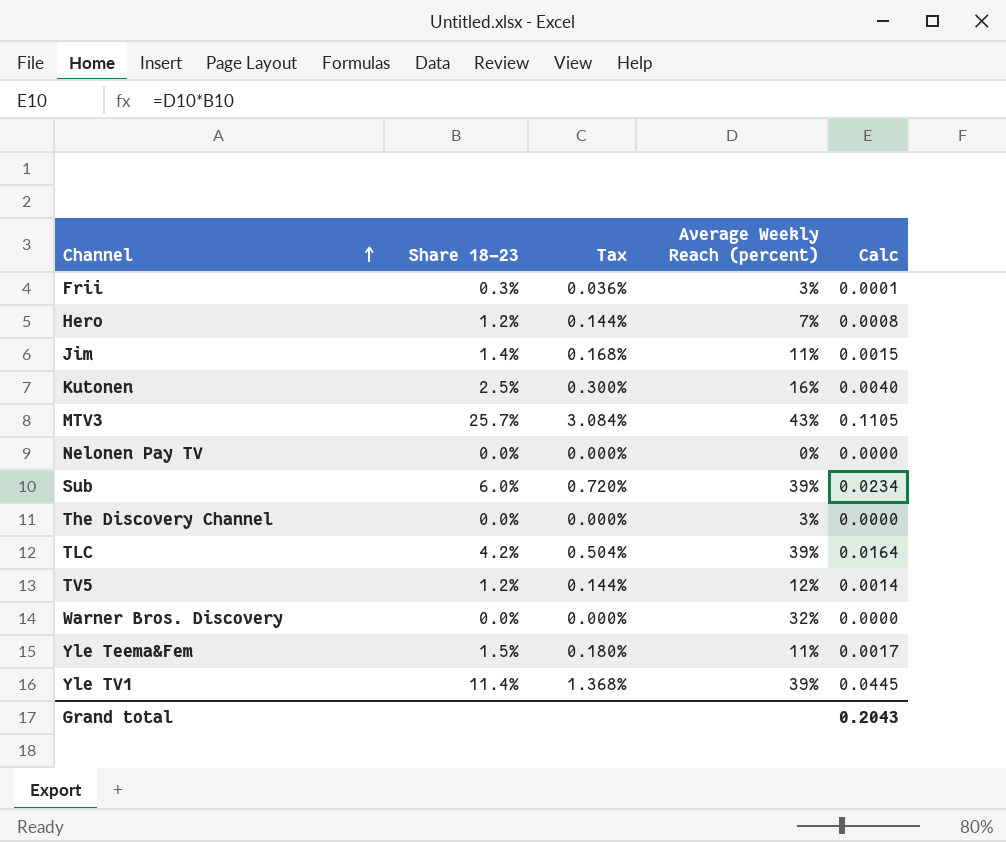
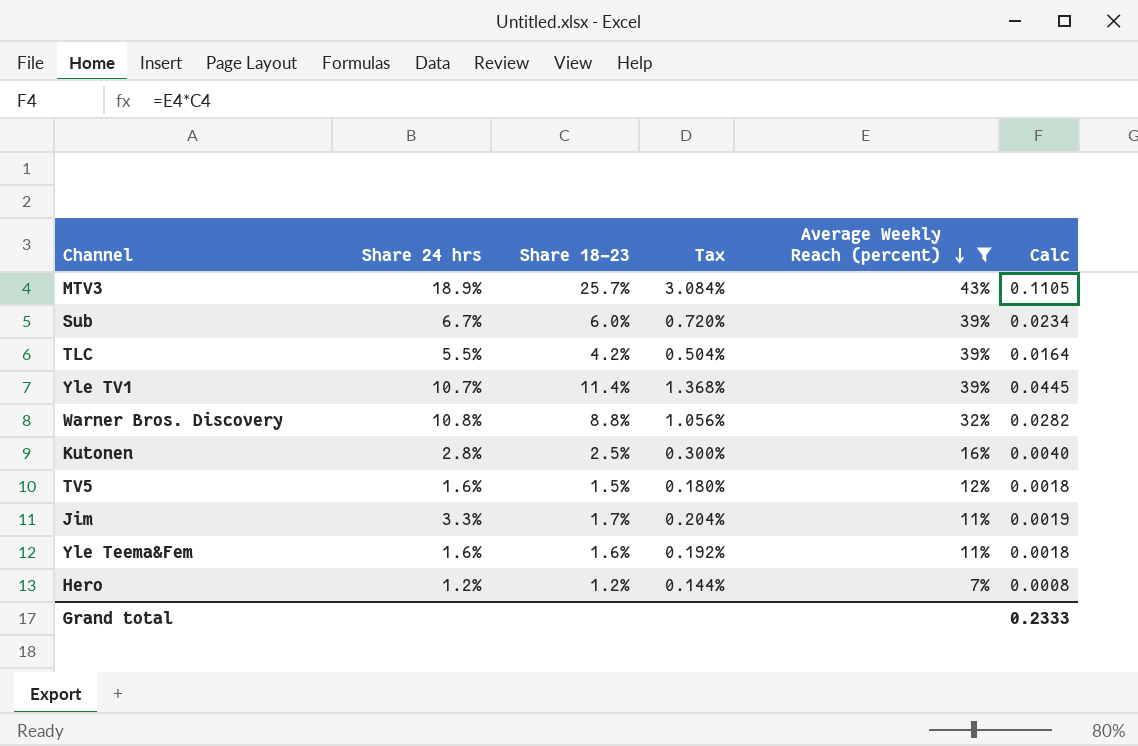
filter: none -> Average Weekly Reach (percent) >= 7%
row order: Channel ascending -> Average Weekly Reach (percent) descending
column Share 24 hrs | position: none -> 2
Warner Bros. Discovery | Share 18–23: 0.0% -> 8.8%
Warner Bros. Discovery | Tax: 0.000% -> 1.056%
Warner Bros. Discovery | Calc: 0.0000 -> 0.0282
TV5 | Share 18–23: 1.2% -> 1.5%
TV5 | Tax: 0.144% -> 0.180%
TV5 | Calc: 0.0014 -> 0.0018
Jim | Share 18–23: 1.4% -> 1.7%
Jim | Tax: 0.168% -> 0.204%
Jim | Calc: 0.0015 -> 0.0019
Yle Teema&Fem | Share 18–23: 1.5% -> 1.6%
Yle Teema&Fem | Tax: 0.180% -> 0.192%
Yle Teema&Fem | Calc: 0.0017 -> 0.0018
Grand total | Calc: 0.2043 -> 0.2333

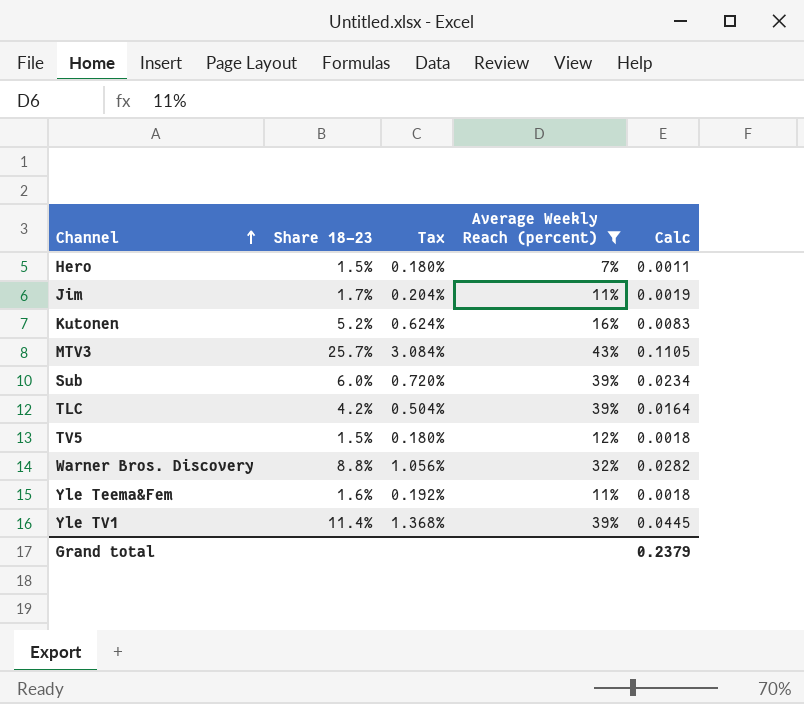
row order: Average Weekly Reach (percent) descending -> Channel ascending
column Share 24 hrs | position: 2 -> none
Hero | Share 18–23: 1.2% -> 1.5%
Hero | Tax: 0.144% -> 0.180%
Hero | Calc: 0.0008 -> 0.0011
Kutonen | Share 18–23: 2.5% -> 5.2%
Kutonen | Tax: 0.300% -> 0.624%
Kutonen | Calc: 0.0040 -> 0.0083
Grand total | Calc: 0.2333 -> 0.2379

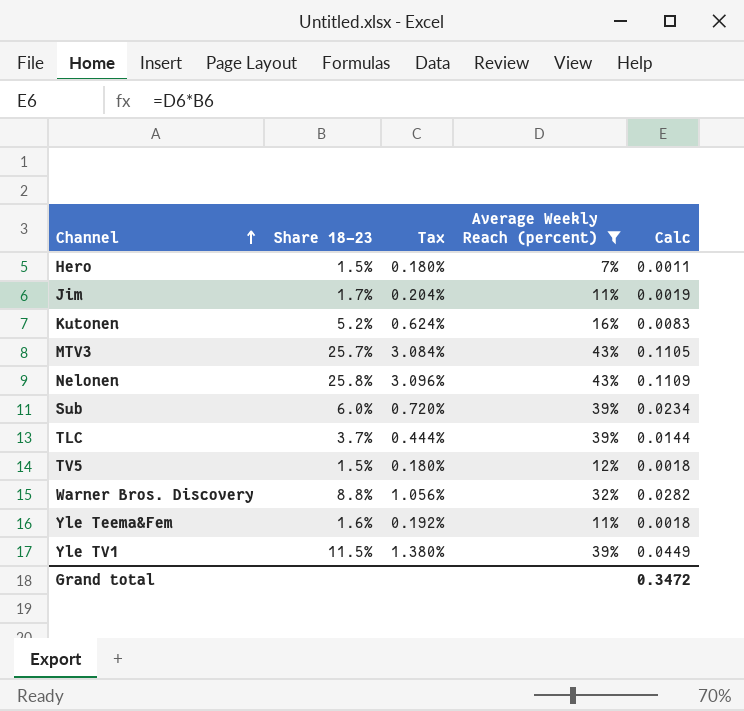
row Nelonen: none -> 25.8% | 3.096% | 43% | 0.1109
TLC | Share 18–23: 4.2% -> 3.7%
TLC | Tax: 0.504% -> 0.444%
TLC | Calc: 0.0164 -> 0.0144
Yle TV1 | Share 18–23: 11.4% -> 11.5%
Yle TV1 | Tax: 1.368% -> 1.380%
Yle TV1 | Calc: 0.0445 -> 0.0449
Grand total | Calc: 0.2379 -> 0.3472

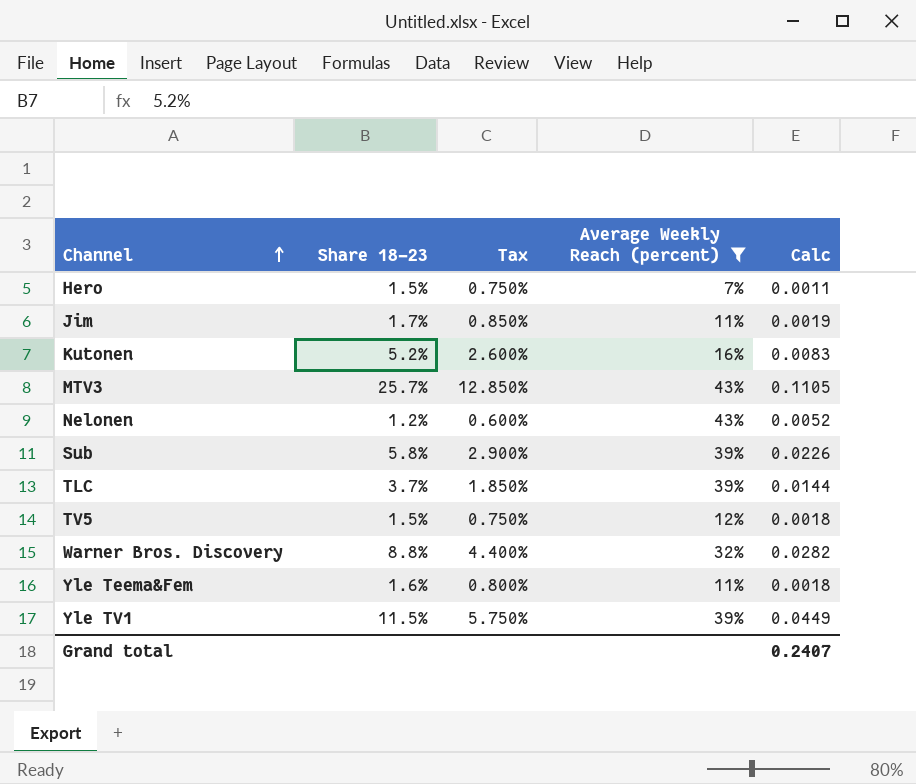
column Tax | formula: [Share 18–23] * 0.12 -> [Share 18–23] * 0.5
Nelonen | Share 18–23: 25.8% -> 1.2%
Nelonen | Calc: 0.1109 -> 0.0052
Sub | Share 18–23: 6.0% -> 5.8%
Sub | Calc: 0.0234 -> 0.0226
Grand total | Calc: 0.3472 -> 0.2407

